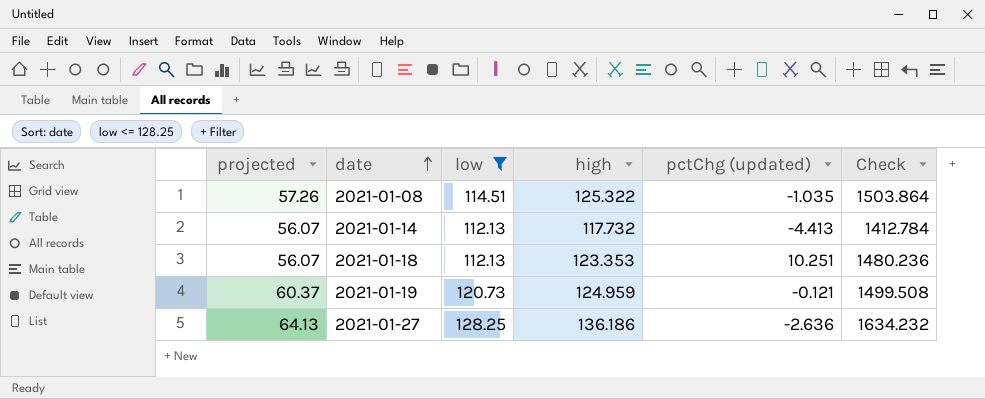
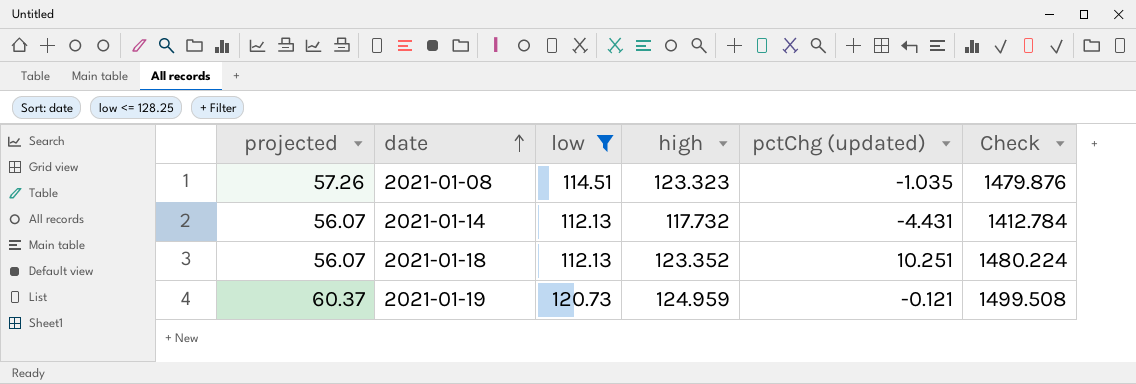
row 2021-01-27: 64.13 | 128.25 | 136.186 | -2.636 | 1634.232 -> none
2021-01-08 | high: 125.322 -> 123.323
2021-01-08 | Check: 1503.864 -> 1479.876
2021-01-14 | pctChg (updated): -4.413 -> -4.431
2021-01-18 | high: 123.353 -> 123.352
2021-01-18 | Check: 1480.236 -> 1480.224

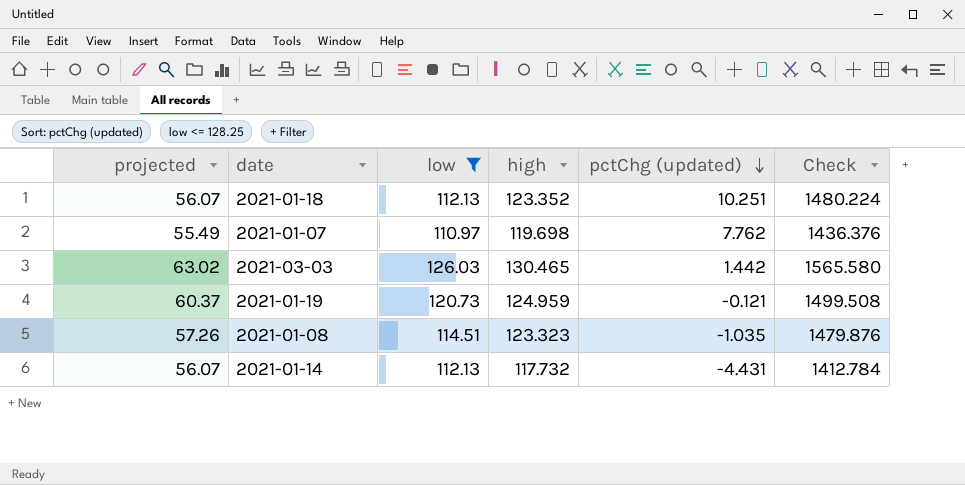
row order: date ascending -> pctChg (updated) descending
row 2021-01-07: none -> 55.49 | 110.97 | 119.698 | 7.762 | 1436.376
row 2021-03-03: none -> 63.02 | 126.03 | 130.465 | 1.442 | 1565.580

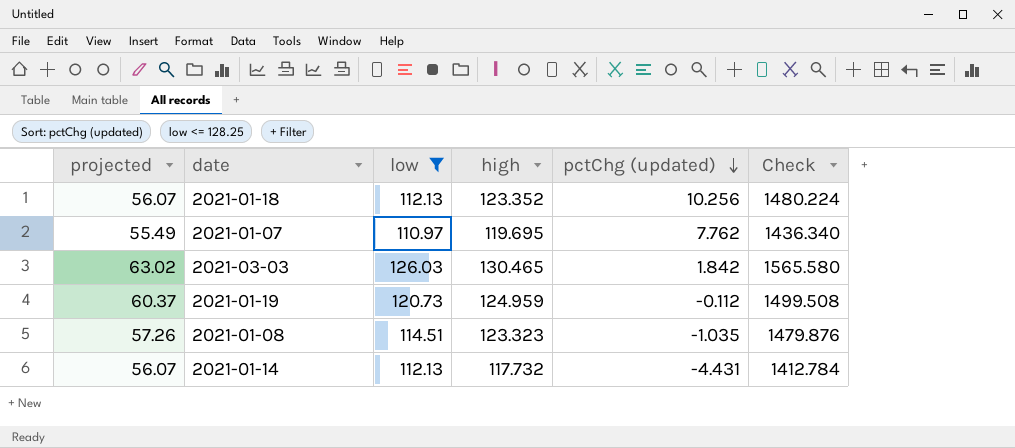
2021-01-18 | pctChg (updated): 10.251 -> 10.256
2021-01-07 | high: 119.698 -> 119.695
2021-01-07 | Check: 1436.376 -> 1436.340
2021-03-03 | pctChg (updated): 1.442 -> 1.842
2021-01-19 | pctChg (updated): -0.121 -> -0.112

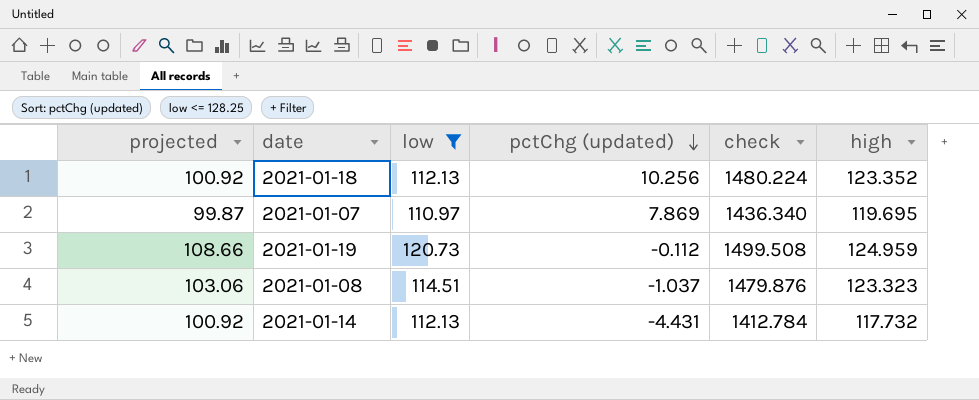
column projected | formula: [low] * 0.5 -> [low] * 0.9
column name: Check -> check
column high | position: 4 -> 6
row 2021-03-03: 63.02 | 126.03 | 130.465 | 1.842 | 1565.580 -> none
2021-01-07 | pctChg (updated): 7.762 -> 7.869
2021-01-08 | pctChg (updated): -1.035 -> -1.037

